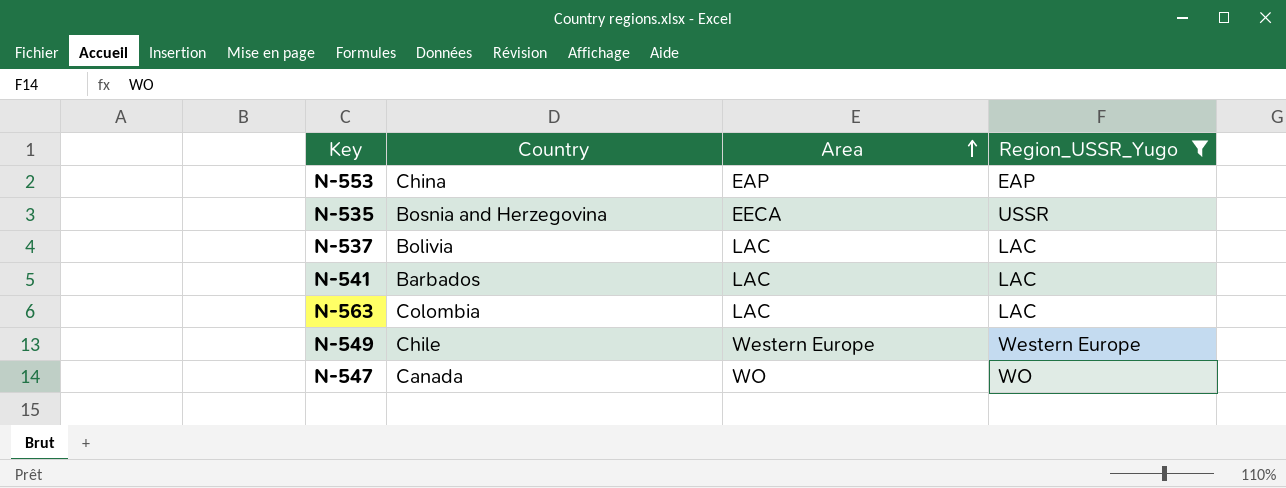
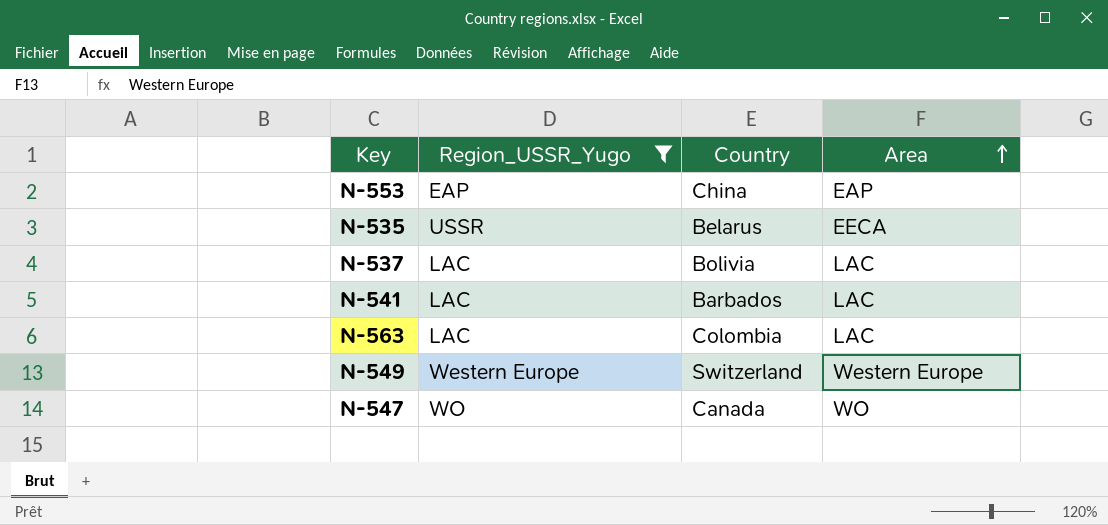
column Region_USSR_Yugo | position: 4 -> 2
N-535 | Country: Bosnia and Herzegovina -> Belarus
N-549 | Country: Chile -> Switzerland

